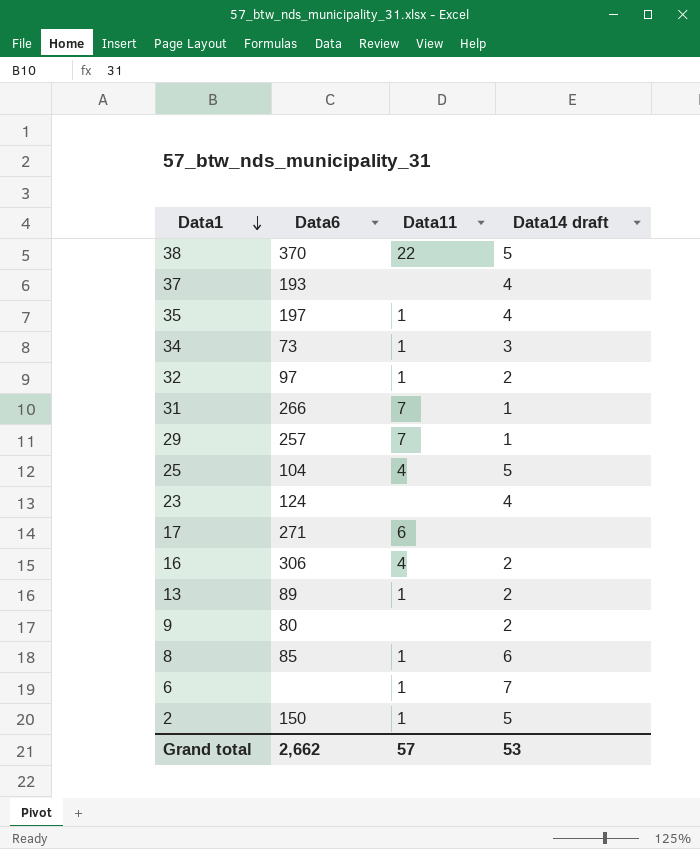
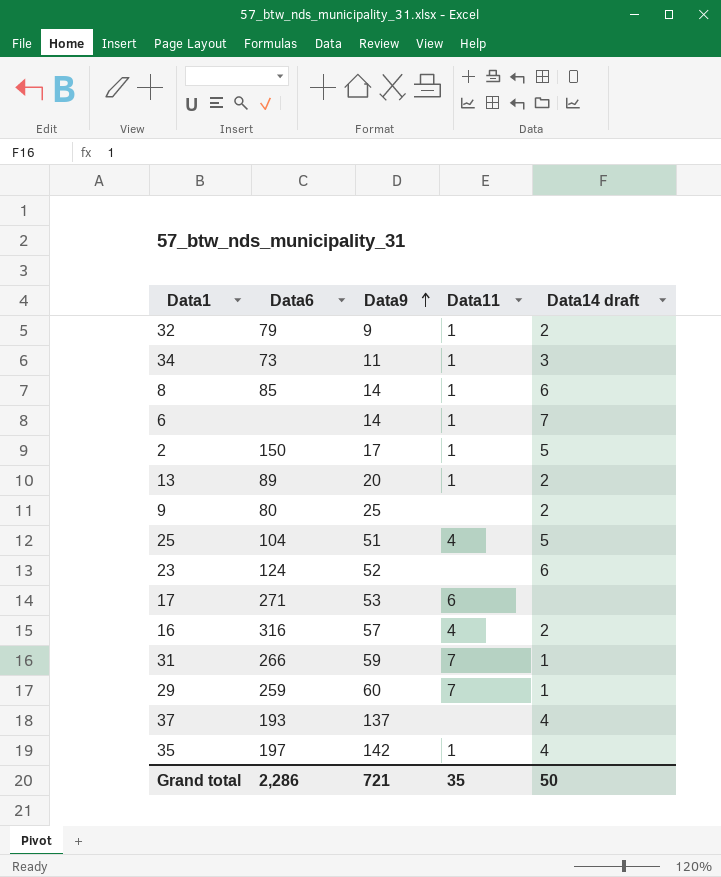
row order: Data1 descending -> Data9 ascending
column Data9 | position: none -> 3
row 38: 370 | 22 | 5 -> none
32 | Data6: 97 -> 79
23 | Data14 draft: 4 -> 6
16 | Data6: 306 -> 316
29 | Data6: 257 -> 259
Grand total | Data6: 2,662 -> 2,286
Grand total | Data11: 57 -> 35
Grand total | Data14 draft: 53 -> 50

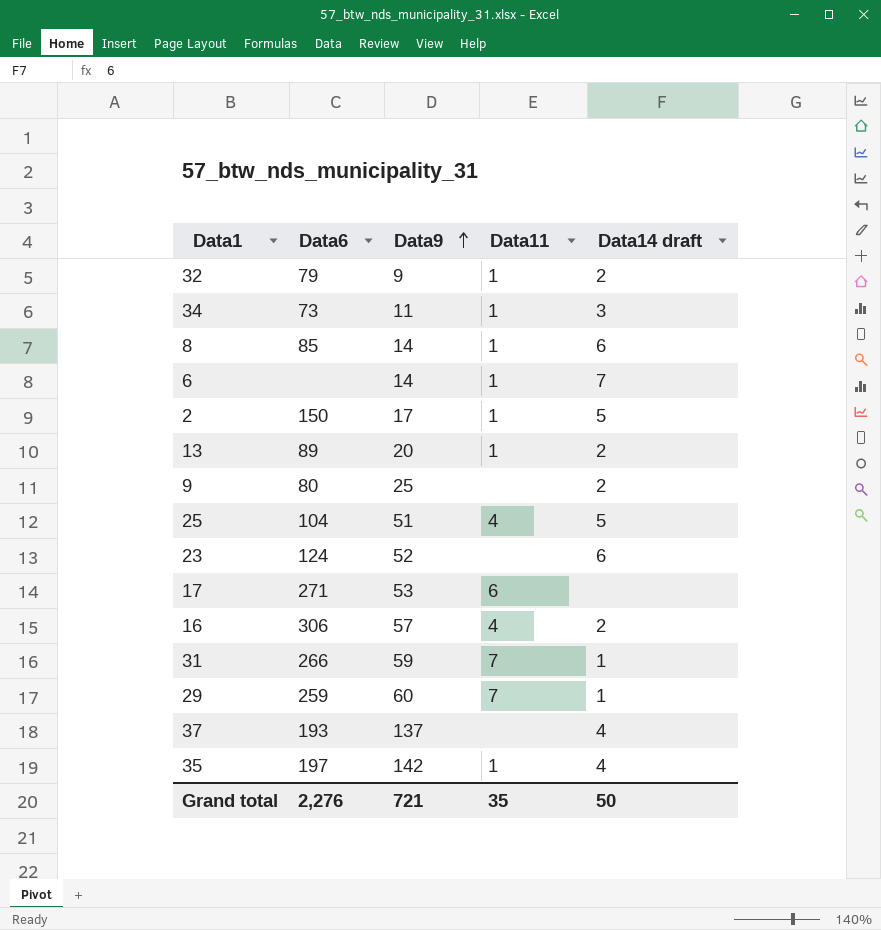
16 | Data6: 316 -> 306
Grand total | Data6: 2,286 -> 2,276

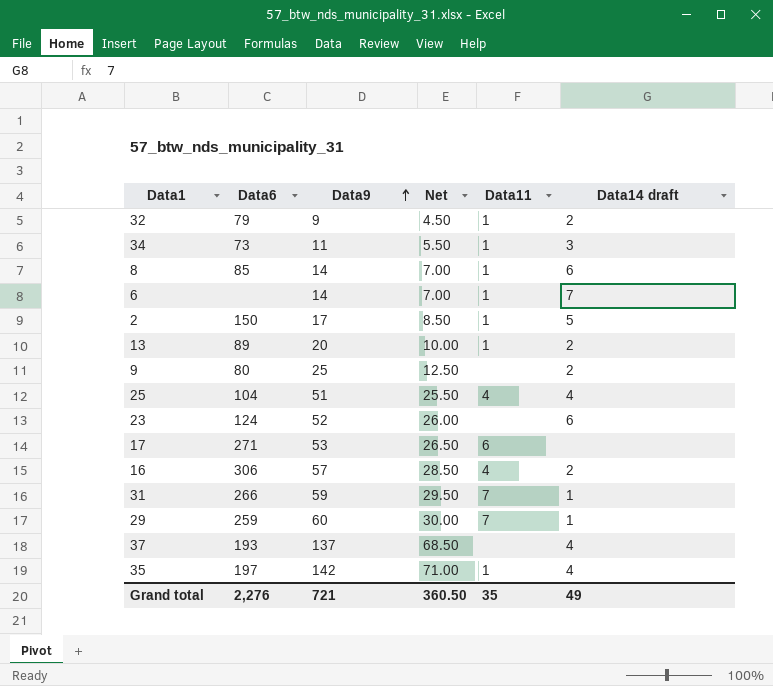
column Net | formula: none -> [Data9] * 0.5
25 | Data14 draft: 5 -> 4
Grand total | Data14 draft: 50 -> 49

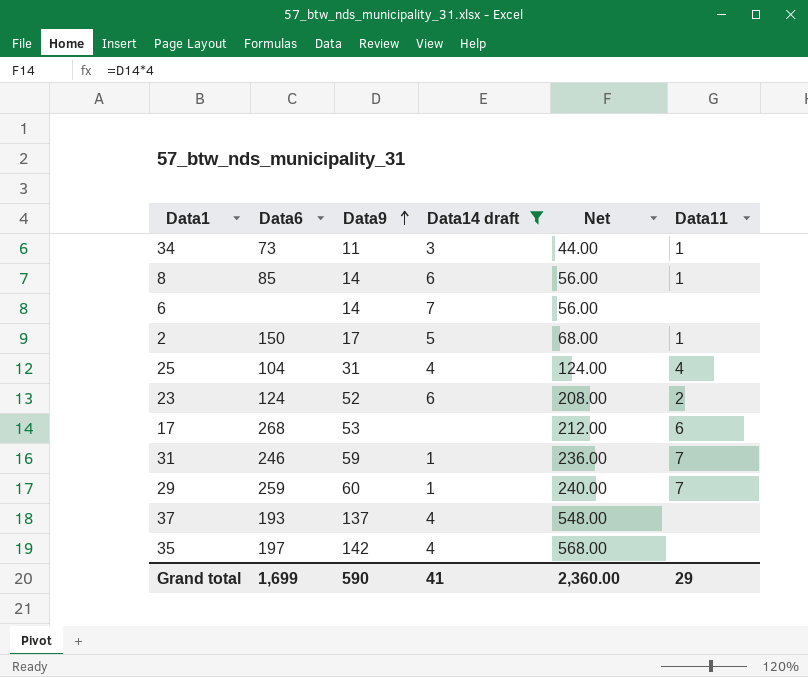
filter: none -> Data14 draft != 2
column Data14 draft | position: 6 -> 4
column Net | formula: [Data9] * 0.5 -> [Data9] * 4
6 | Data11: 1 -> none
25 | Data9: 51 -> 31
23 | Data11: none -> 2
17 | Data6: 271 -> 268
31 | Data6: 266 -> 246
35 | Data11: 1 -> none
Grand total | Data6: 2,276 -> 1,699
Grand total | Data9: 721 -> 590
Grand total | Data14 draft: 49 -> 41
Grand total | Net: 360.50 -> 2,360.00
Grand total | Data11: 35 -> 29

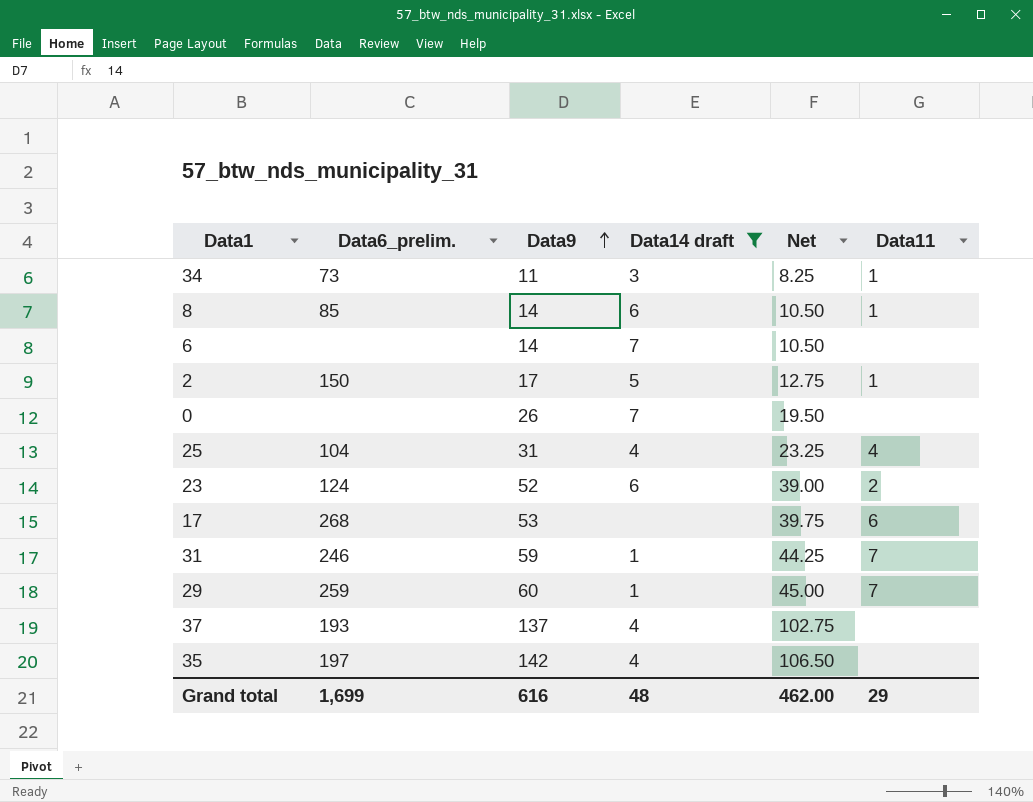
column name: Data6 -> Data6_prelim.
column Net | formula: [Data9] * 4 -> [Data9] * 0.75
row 0: none -> none | 26 | 7 | 19.50 | none
Grand total | Data9: 590 -> 616
Grand total | Data14 draft: 41 -> 48
Grand total | Net: 2,360.00 -> 462.00

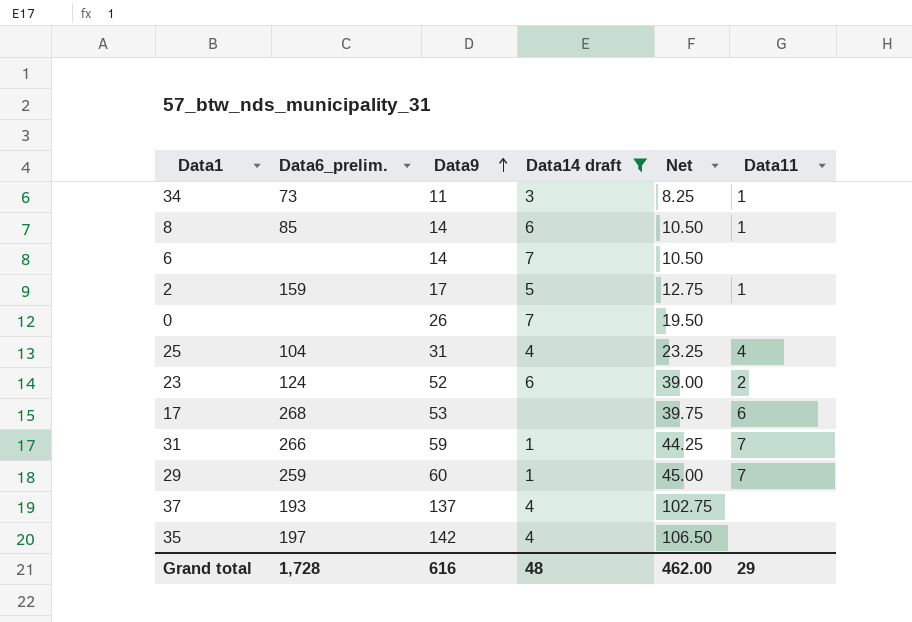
2 | Data6_prelim.: 150 -> 159
31 | Data6_prelim.: 246 -> 266
Grand total | Data6_prelim.: 1,699 -> 1,728

